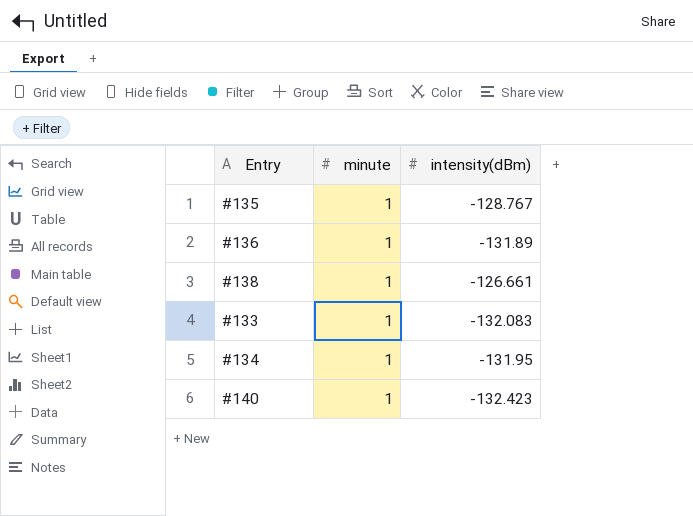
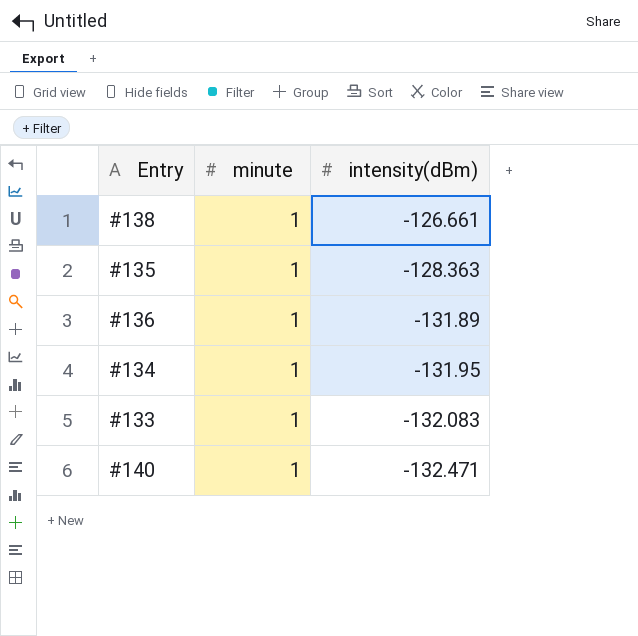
row order: none -> intensity(dBm) descending
#135 | intensity(dBm): -128.767 -> -128.363
#140 | intensity(dBm): -132.423 -> -132.471

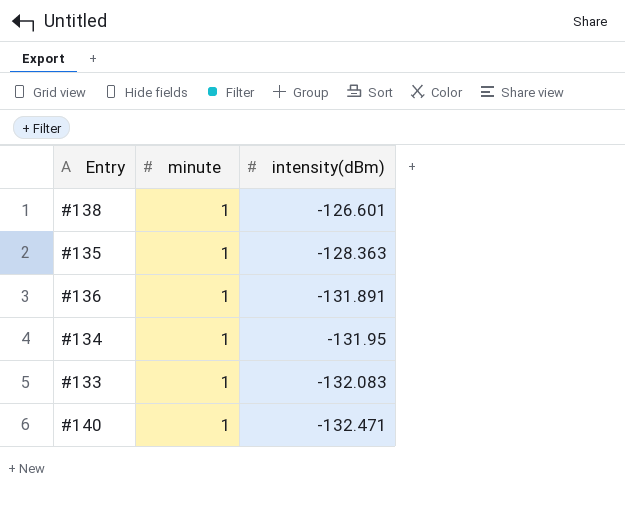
#138 | intensity(dBm): -126.661 -> -126.601
#136 | intensity(dBm): -131.89 -> -131.891

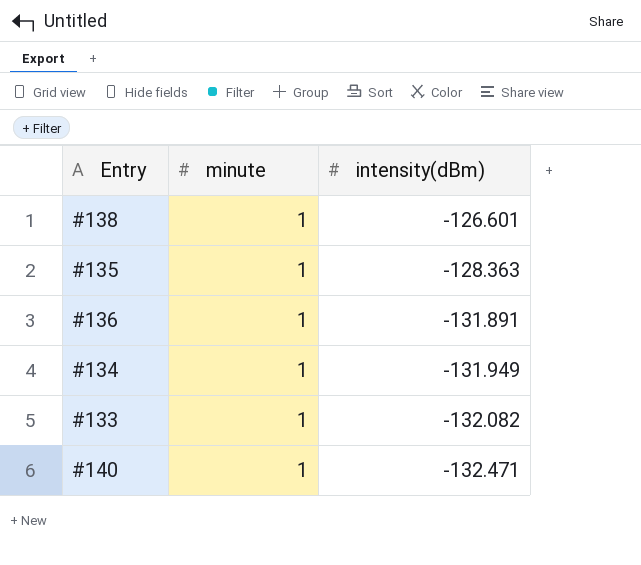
#134 | intensity(dBm): -131.95 -> -131.949
#133 | intensity(dBm): -132.083 -> -132.082

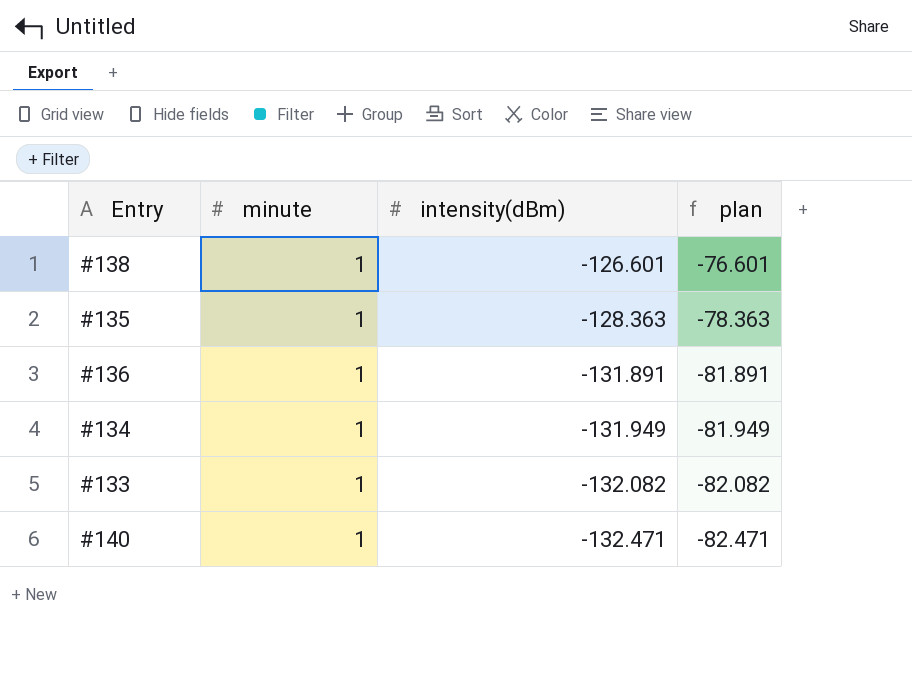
column plan | formula: none -> [intensity(dBm)] + 50

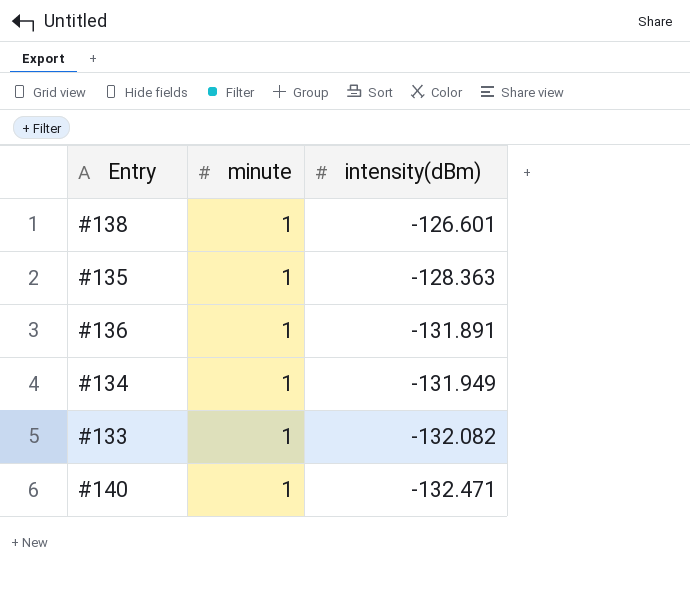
column plan | formula: [intensity(dBm)] + 50 -> none

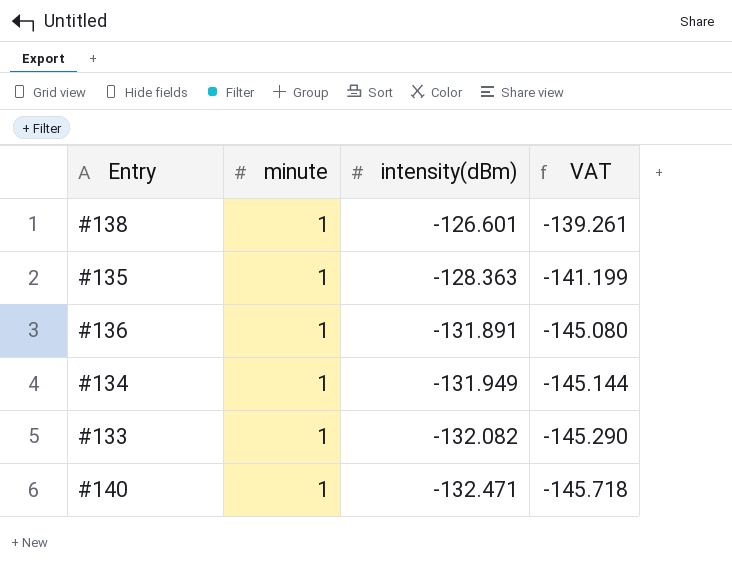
column VAT | formula: none -> [intensity(dBm)] * 1.1

